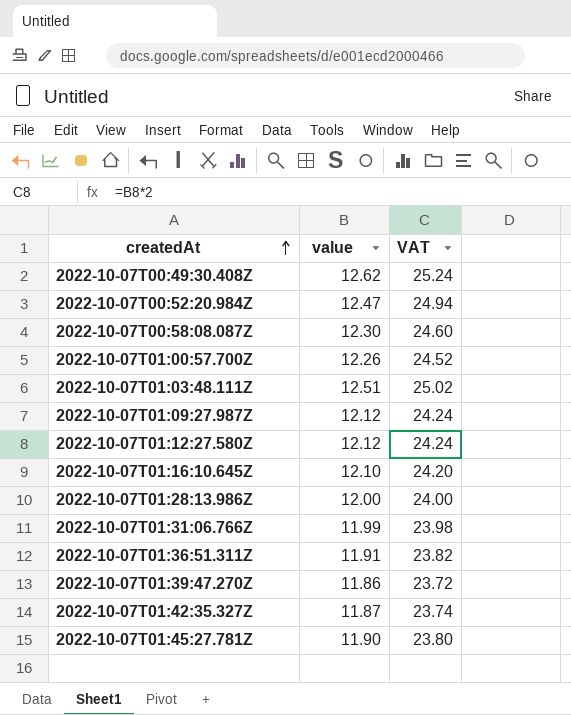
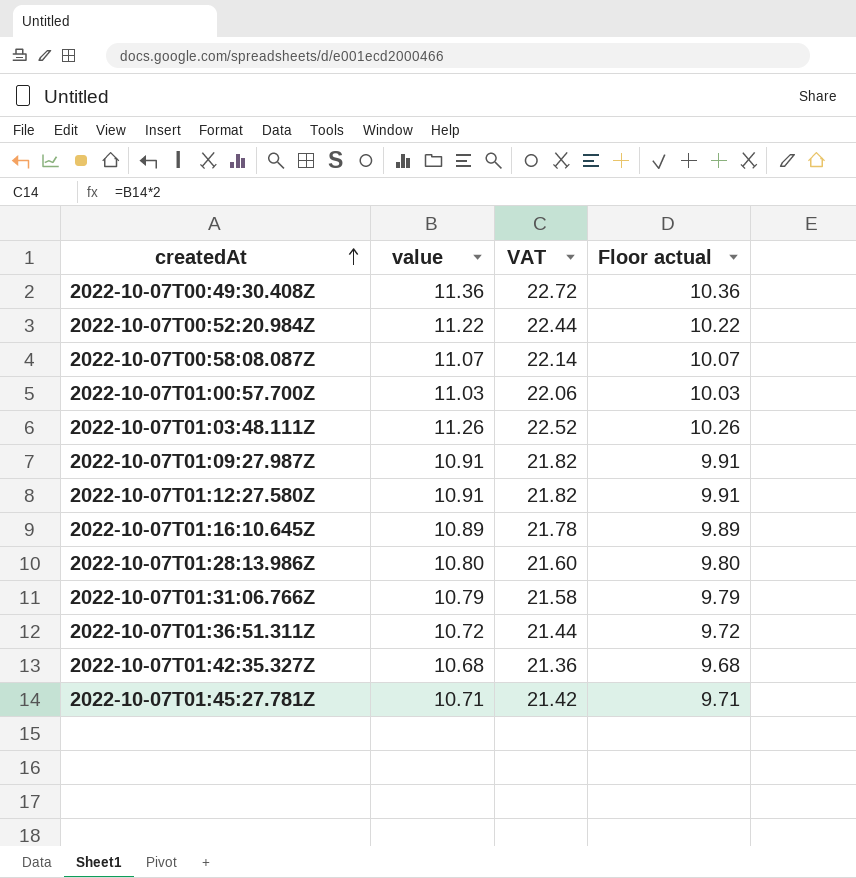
column Floor actual | formula: none -> [value] - 1
row 2022-10-07T01:39:47.270Z: 11.86 | 23.72 -> none
2022-10-07T00:49:30.408Z | value: 12.62 -> 11.36
2022-10-07T00:49:30.408Z | VAT: 25.24 -> 22.72
2022-10-07T00:52:20.984Z | value: 12.47 -> 11.22
2022-10-07T00:52:20.984Z | VAT: 24.94 -> 22.44
2022-10-07T00:58:08.087Z | value: 12.30 -> 11.07
2022-10-07T00:58:08.087Z | VAT: 24.60 -> 22.14
2022-10-07T01:00:57.700Z | value: 12.26 -> 11.03
2022-10-07T01:00:57.700Z | VAT: 24.52 -> 22.06
2022-10-07T01:03:48.111Z | value: 12.51 -> 11.26
2022-10-07T01:03:48.111Z | VAT: 25.02 -> 22.52
2022-10-07T01:09:27.987Z | value: 12.12 -> 10.91
2022-10-07T01:09:27.987Z | VAT: 24.24 -> 21.82
2022-10-07T01:12:27.580Z | value: 12.12 -> 10.91
2022-10-07T01:12:27.580Z | VAT: 24.24 -> 21.82
2022-10-07T01:16:10.645Z | value: 12.10 -> 10.89
2022-10-07T01:16:10.645Z | VAT: 24.20 -> 21.78
2022-10-07T01:28:13.986Z | value: 12.00 -> 10.80
2022-10-07T01:28:13.986Z | VAT: 24.00 -> 21.60
2022-10-07T01:31:06.766Z | value: 11.99 -> 10.79
2022-10-07T01:31:06.766Z | VAT: 23.98 -> 21.58
2022-10-07T01:36:51.311Z | value: 11.91 -> 10.72
2022-10-07T01:36:51.311Z | VAT: 23.82 -> 21.44
2022-10-07T01:42:35.327Z | value: 11.87 -> 10.68
2022-10-07T01:42:35.327Z | VAT: 23.74 -> 21.36
2022-10-07T01:45:27.781Z | value: 11.90 -> 10.71
2022-10-07T01:45:27.781Z | VAT: 23.80 -> 21.42

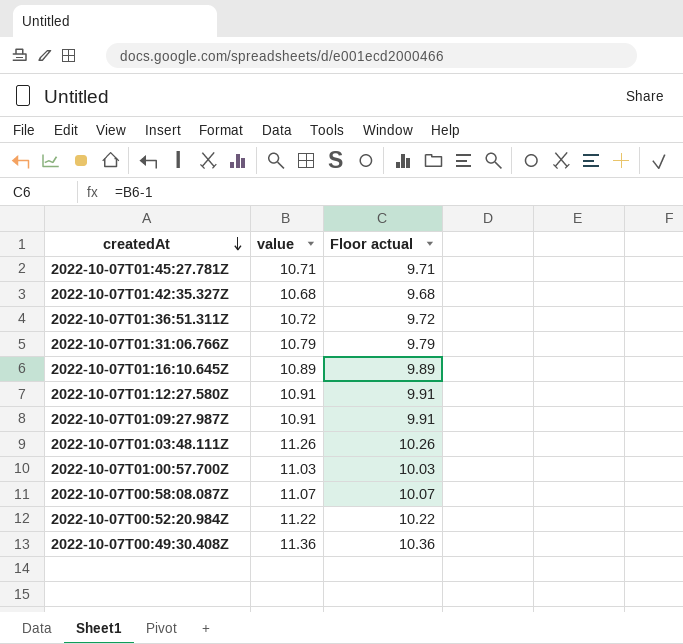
row order: createdAt ascending -> createdAt descending
column VAT | formula: [value] * 2 -> none
row 2022-10-07T01:28:13.986Z: 10.80 | 21.60 | 9.80 -> none

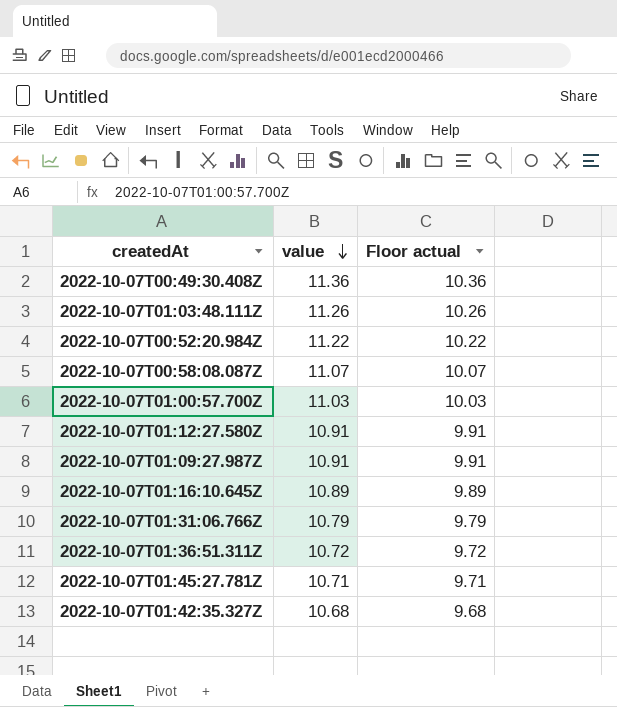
row order: createdAt descending -> value descending

